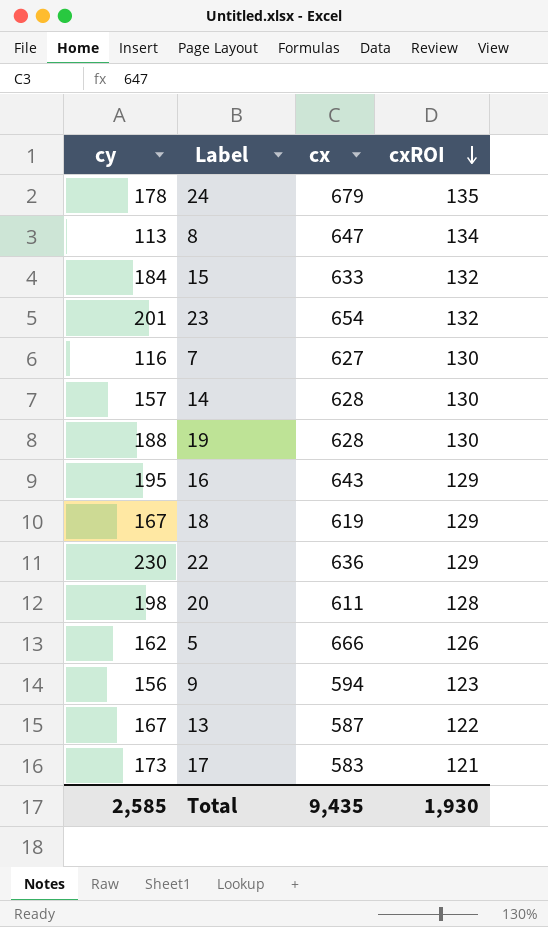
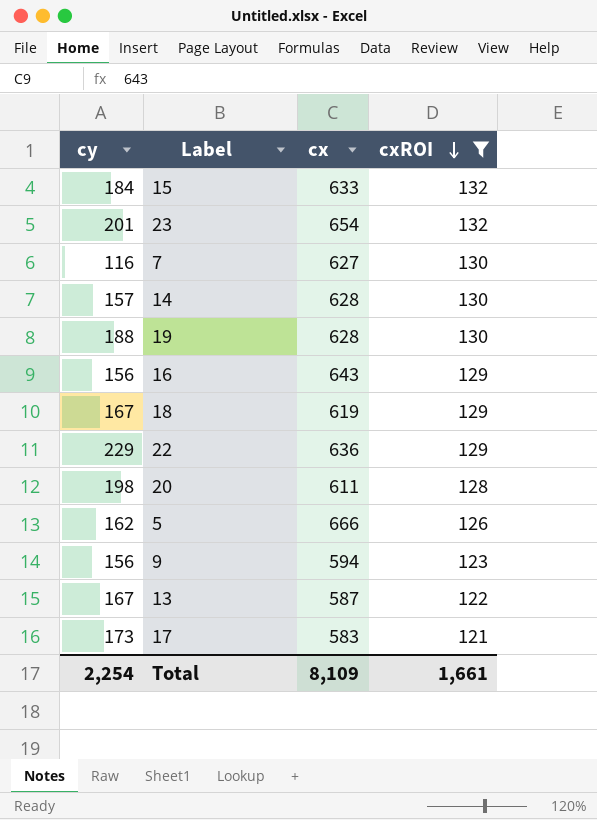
filter: none -> cxROI <= 132
16 | cy: 195 -> 156
22 | cy: 230 -> 229
Total | cy: 2,585 -> 2,254
Total | cx: 9,435 -> 8,109
Total | cxROI: 1,930 -> 1,661

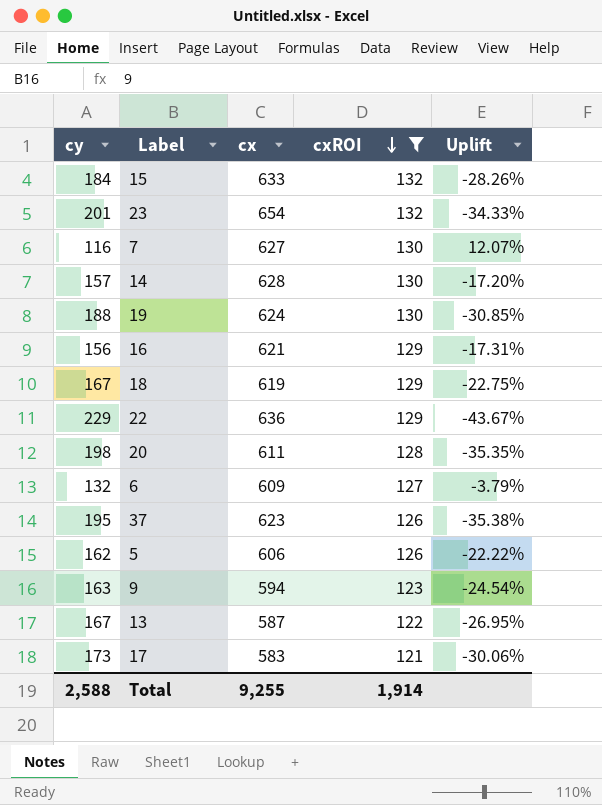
column Uplift | formula: none -> ([cxROI] - [cy]) / [cy]
19 | cx: 628 -> 624
16 | cx: 643 -> 621
row 6: none -> 132 | 609 | 127 | -3.79%
row 37: none -> 195 | 623 | 126 | -35.38%
5 | cx: 666 -> 606
9 | cy: 156 -> 163
Total | cy: 2,254 -> 2,588
Total | cx: 8,109 -> 9,255
Total | cxROI: 1,661 -> 1,914

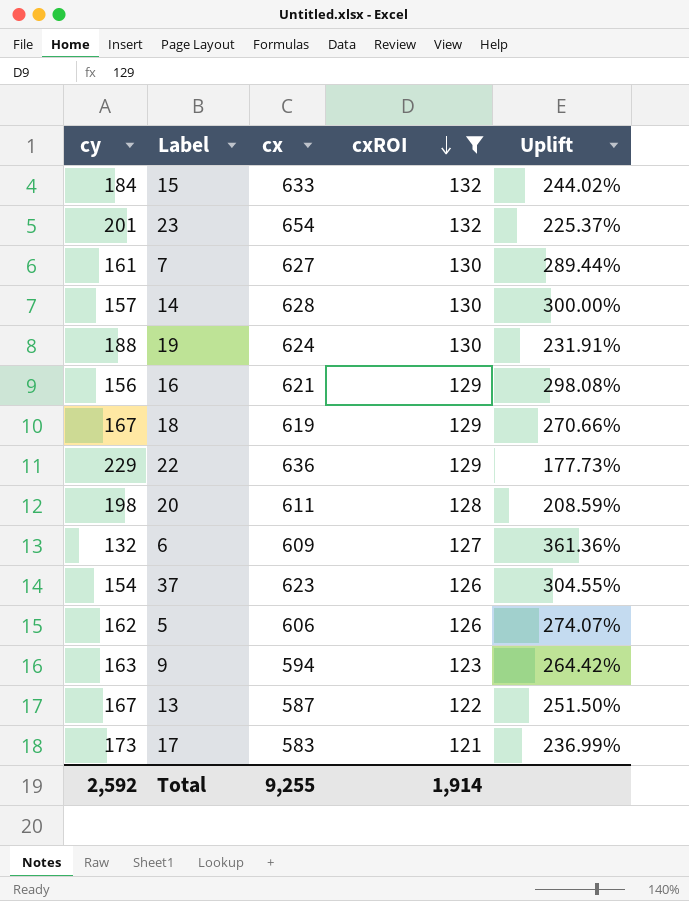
column Uplift | formula: ([cxROI] - [cy]) / [cy] -> ([cx] - [cy]) / [cy]
7 | cy: 116 -> 161
37 | cy: 195 -> 154
Total | cy: 2,588 -> 2,592

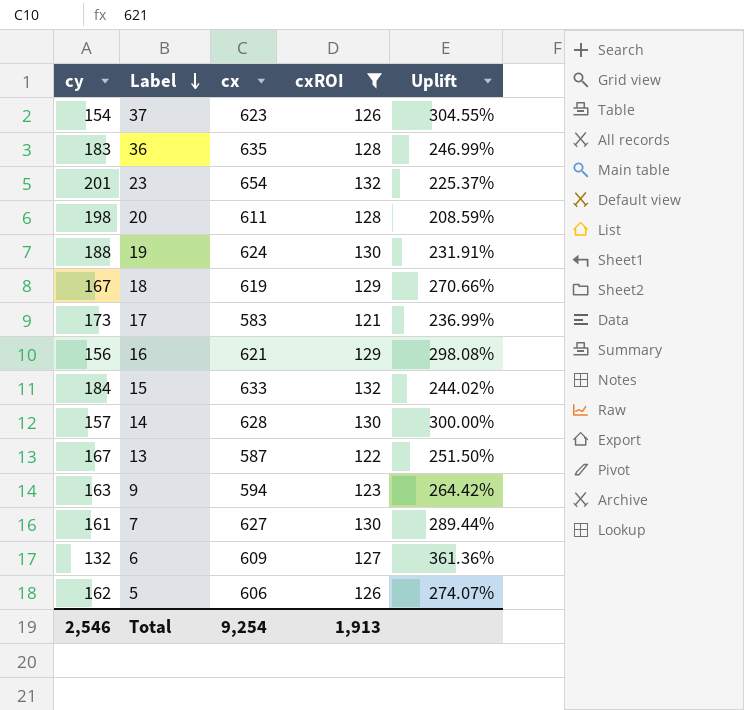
row order: cxROI descending -> Label descending
row 22: 229 | 636 | 129 | 177.73% -> none
row 36: none -> 183 | 635 | 128 | 246.99%
Total | cy: 2,592 -> 2,546
Total | cx: 9,255 -> 9,254
Total | cxROI: 1,914 -> 1,913

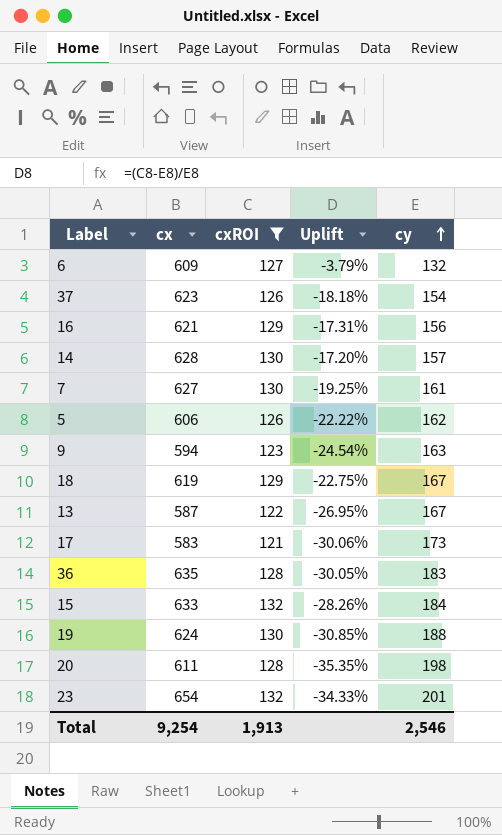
row order: Label descending -> cy ascending
column Uplift | formula: ([cx] - [cy]) / [cy] -> ([cxROI] - [cy]) / [cy]
column cy | position: 1 -> 5

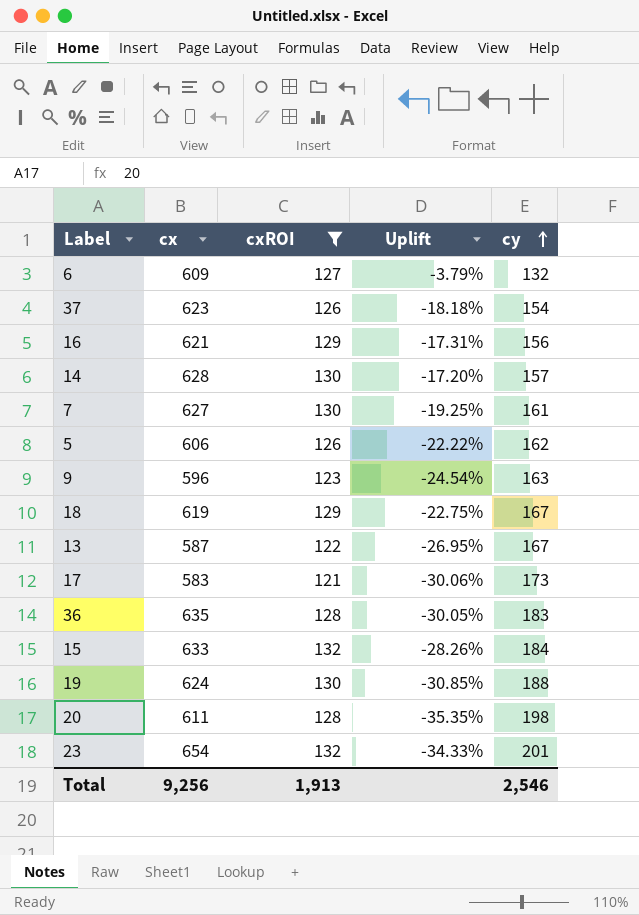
9 | cx: 594 -> 596
Total | cx: 9,254 -> 9,256

